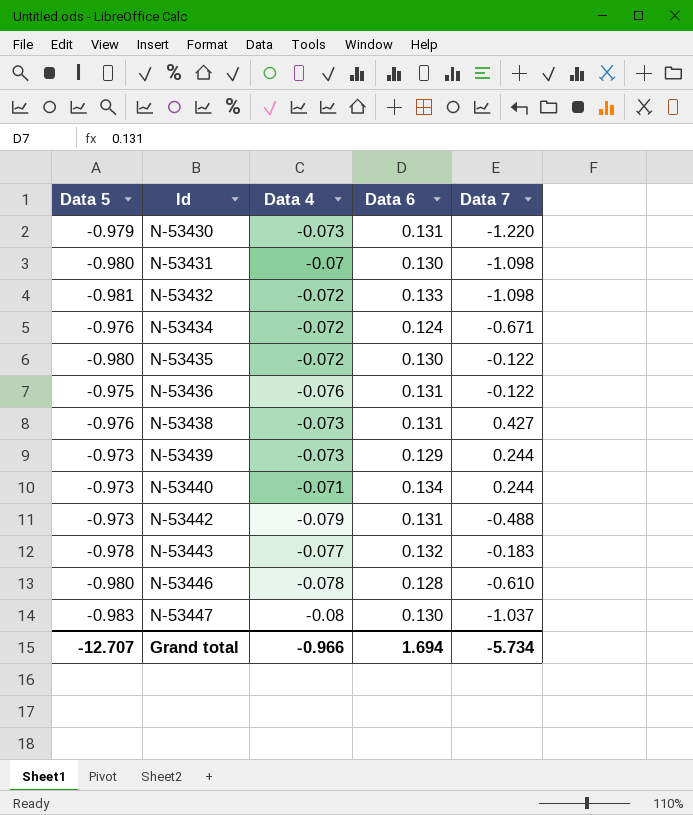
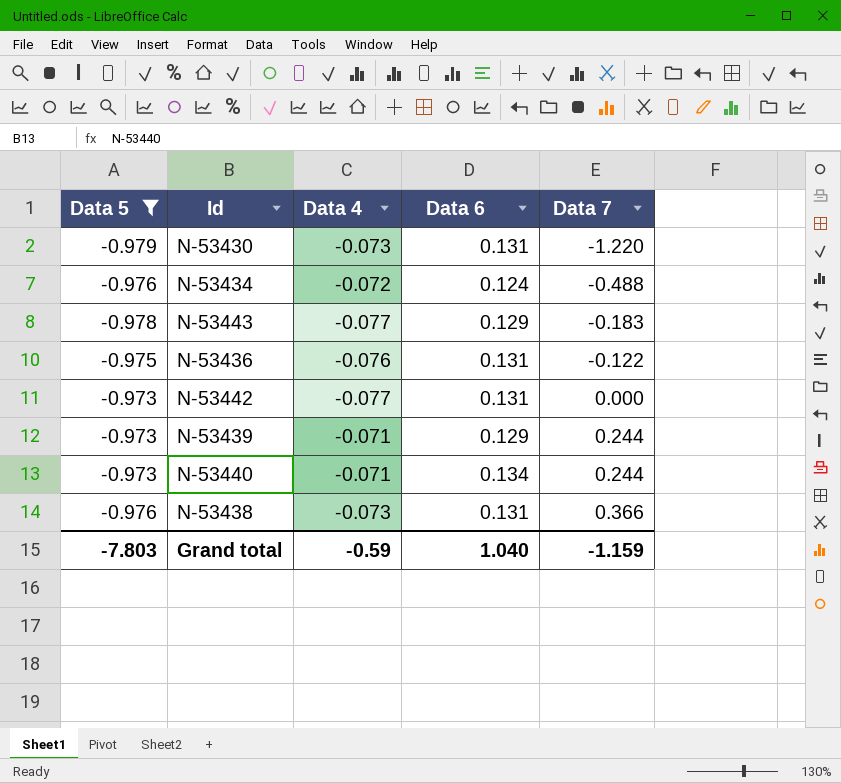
filter: none -> Data 5 >= -0.979
row order: Id ascending -> Data 7 ascending
N-53434 | Data 7: -0.671 -> -0.488
N-53443 | Data 6: 0.132 -> 0.129
N-53442 | Data 4: -0.079 -> -0.077
N-53442 | Data 7: -0.488 -> 0.000
N-53439 | Data 4: -0.073 -> -0.071
N-53438 | Data 7: 0.427 -> 0.366
Grand total | Data 5: -12.707 -> -7.803
Grand total | Data 4: -0.966 -> -0.59
Grand total | Data 6: 1.694 -> 1.040
Grand total | Data 7: -5.734 -> -1.159

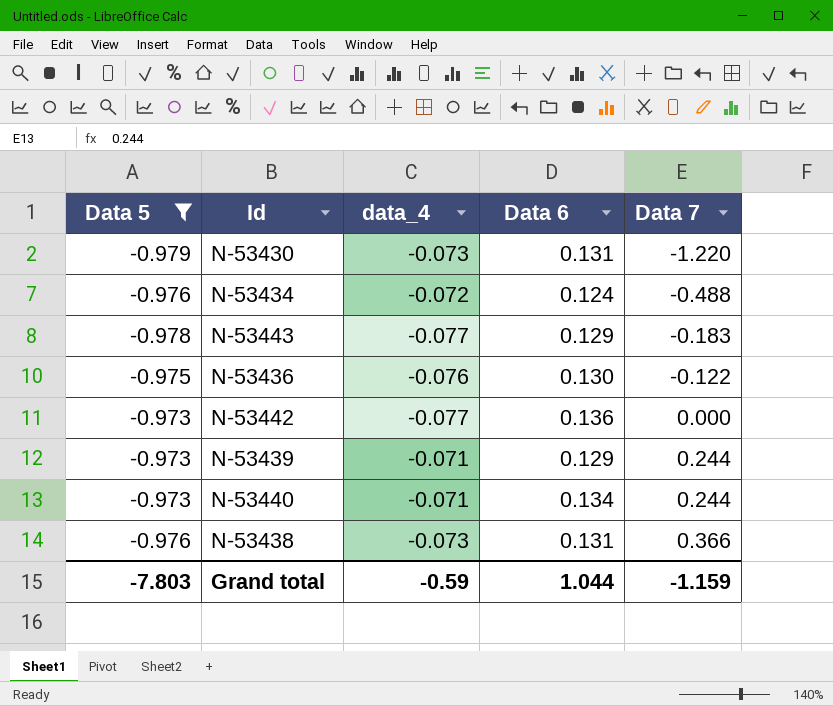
column name: Data 4 -> data_4
N-53436 | Data 6: 0.131 -> 0.130
N-53442 | Data 6: 0.131 -> 0.136
Grand total | Data 6: 1.040 -> 1.044

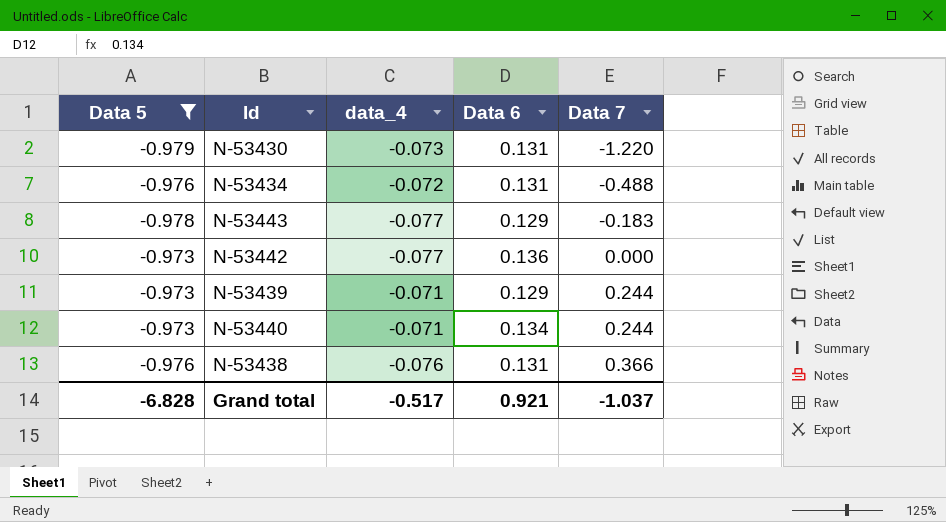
row N-53436: -0.975 | -0.076 | 0.130 | -0.122 -> none
N-53434 | Data 6: 0.124 -> 0.131
N-53438 | data_4: -0.073 -> -0.076
Grand total | Data 5: -7.803 -> -6.828
Grand total | data_4: -0.59 -> -0.517
Grand total | Data 6: 1.044 -> 0.921
Grand total | Data 7: -1.159 -> -1.037

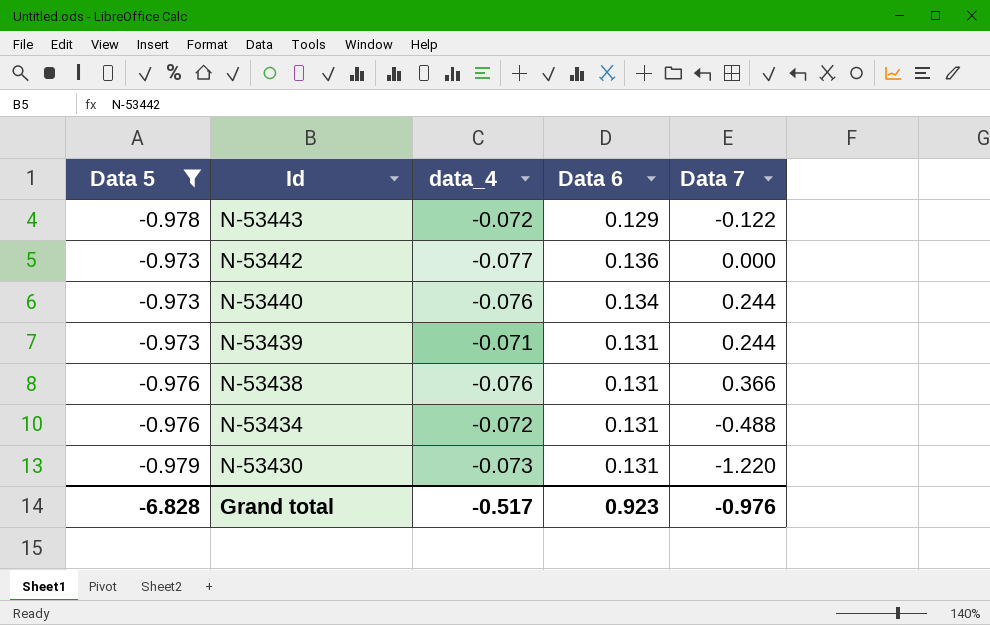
row order: Data 7 ascending -> Id descending
N-53443 | data_4: -0.077 -> -0.072
N-53443 | Data 7: -0.183 -> -0.122
N-53440 | data_4: -0.071 -> -0.076
N-53439 | Data 6: 0.129 -> 0.131
Grand total | Data 6: 0.921 -> 0.923
Grand total | Data 7: -1.037 -> -0.976

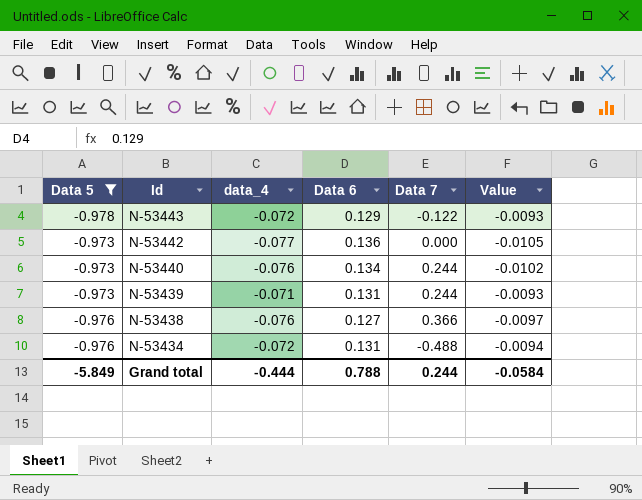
column Value | formula: none -> [data_4] * [Data 6]
row N-53430: -0.979 | -0.073 | 0.131 | -1.220 -> none
N-53438 | Data 6: 0.131 -> 0.127
Grand total | Data 5: -6.828 -> -5.849
Grand total | data_4: -0.517 -> -0.444
Grand total | Data 6: 0.923 -> 0.788
Grand total | Data 7: -0.976 -> 0.244

